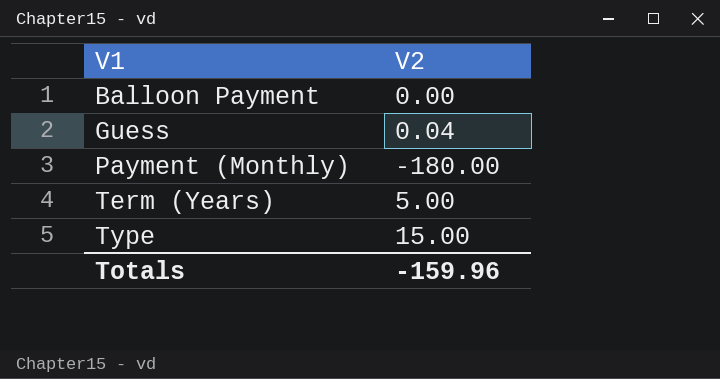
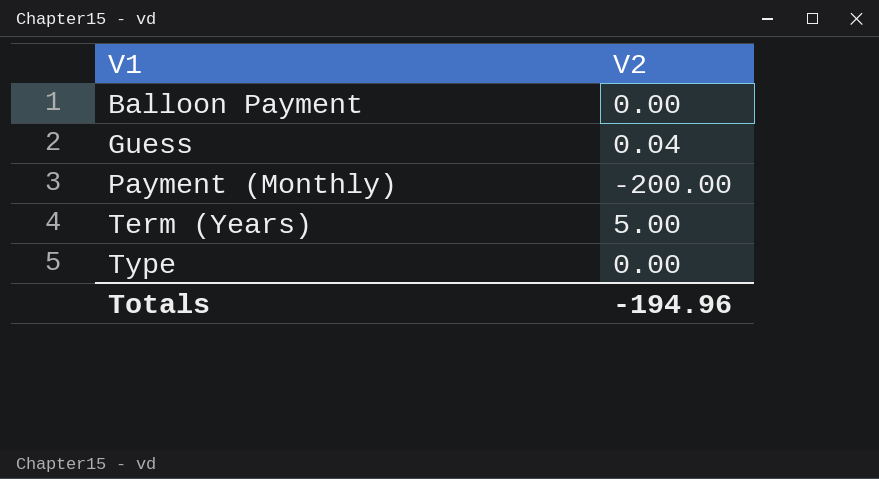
Payment (Monthly) | V2: -180.00 -> -200.00
Type | V2: 15.00 -> 0.00
Totals | V2: -159.96 -> -194.96

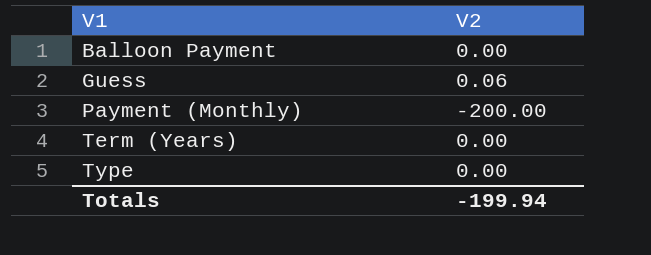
Guess | V2: 0.04 -> 0.06
Term (Years) | V2: 5.00 -> 0.00
Totals | V2: -194.96 -> -199.94

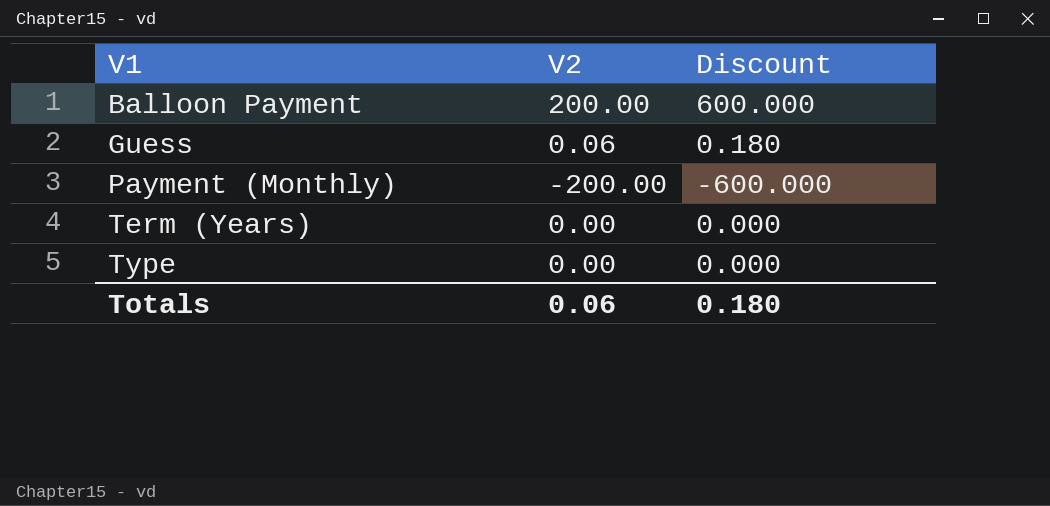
column Discount | formula: none -> [V2] * 3
Balloon Payment | V2: 0.00 -> 200.00
Totals | V2: -199.94 -> 0.06

